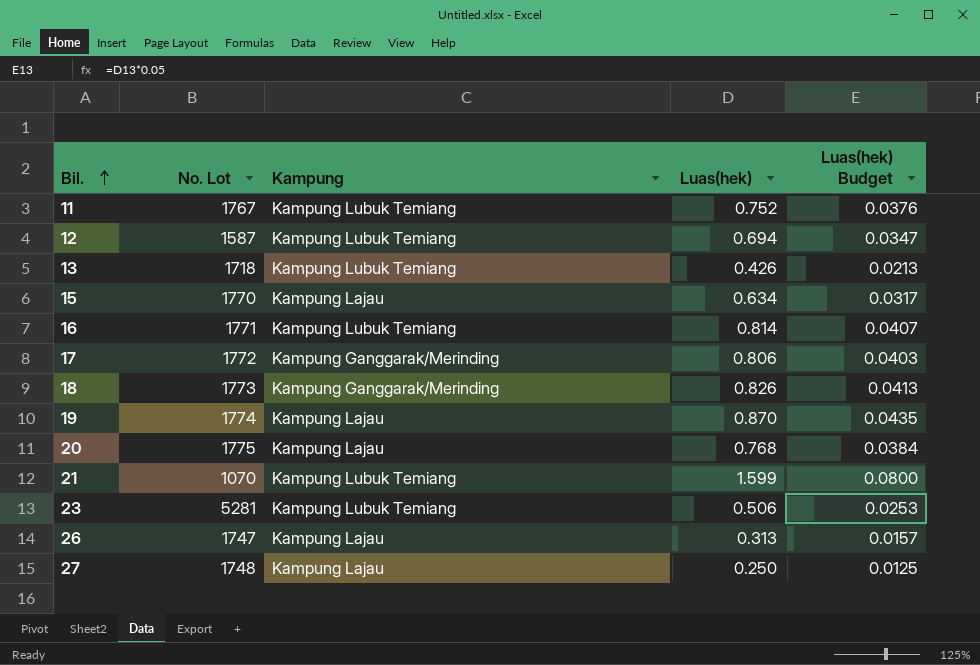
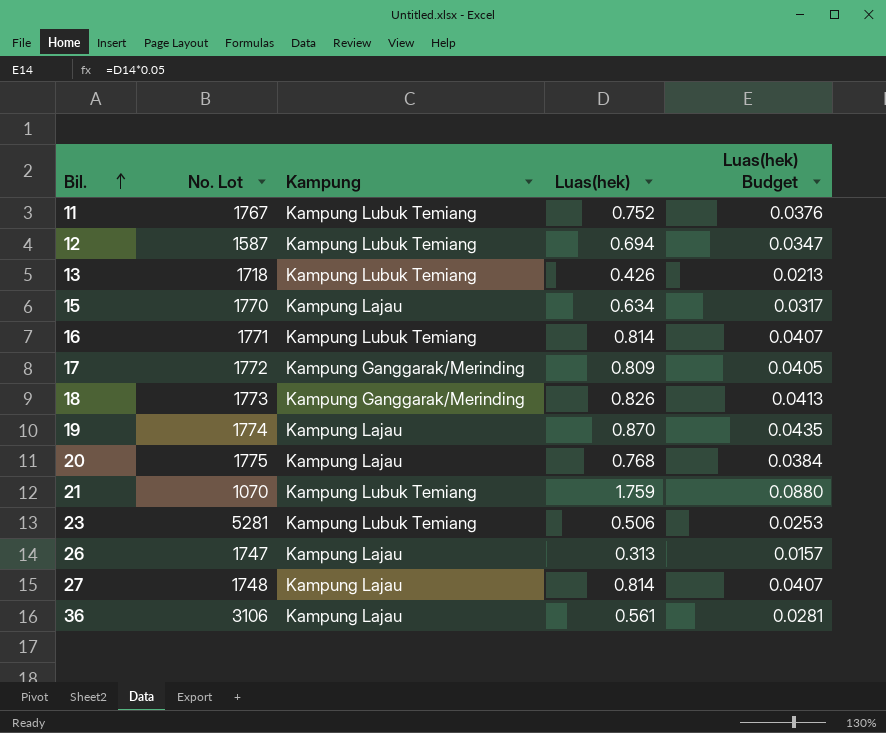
17 | Luas(hek): 0.806 -> 0.809
17 | Luas(hek) Budget: 0.0403 -> 0.0405
21 | Luas(hek): 1.599 -> 1.759
21 | Luas(hek) Budget: 0.0800 -> 0.0880
27 | Luas(hek): 0.250 -> 0.814
27 | Luas(hek) Budget: 0.0125 -> 0.0407
row 36: none -> 3106 | Kampung Lajau | 0.561 | 0.0281

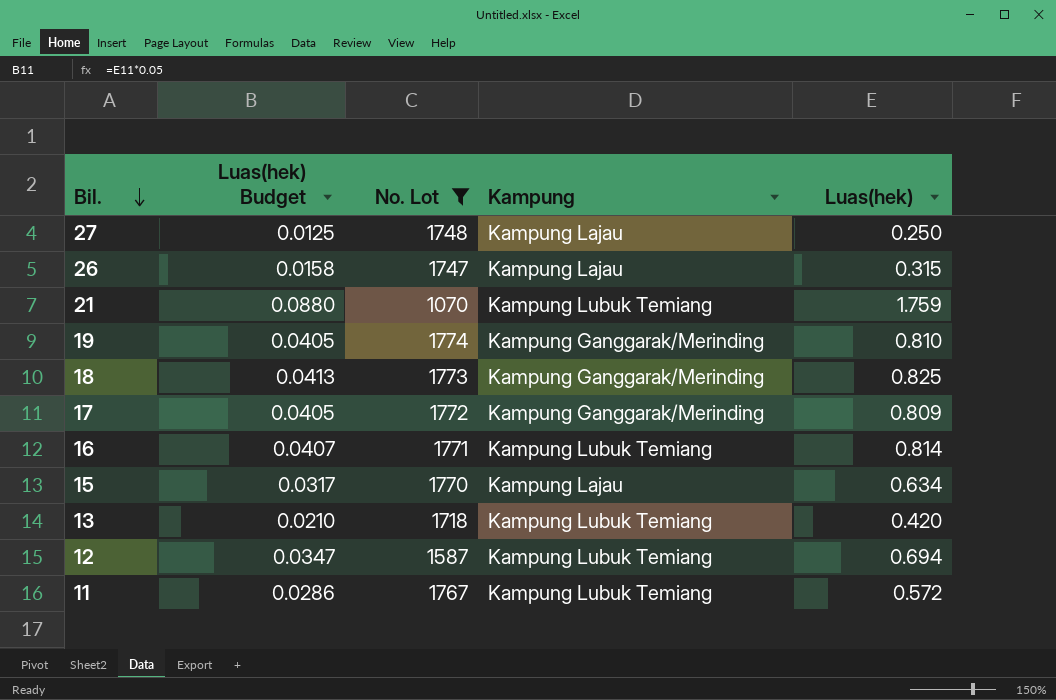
filter: none -> No. Lot <= 1774
row order: Bil. ascending -> Bil. descending
column Luas(hek) Budget | position: 5 -> 2
27 | Luas(hek) Budget: 0.0407 -> 0.0125
27 | Luas(hek): 0.814 -> 0.250
26 | Luas(hek) Budget: 0.0157 -> 0.0158
26 | Luas(hek): 0.313 -> 0.315
19 | Luas(hek) Budget: 0.0435 -> 0.0405
19 | Kampung: Kampung Lajau -> Kampung Ganggarak/Merinding
19 | Luas(hek): 0.870 -> 0.810
18 | Luas(hek): 0.826 -> 0.825
13 | Luas(hek) Budget: 0.0213 -> 0.0210
13 | Luas(hek): 0.426 -> 0.420
11 | Luas(hek) Budget: 0.0376 -> 0.0286
11 | Luas(hek): 0.752 -> 0.572

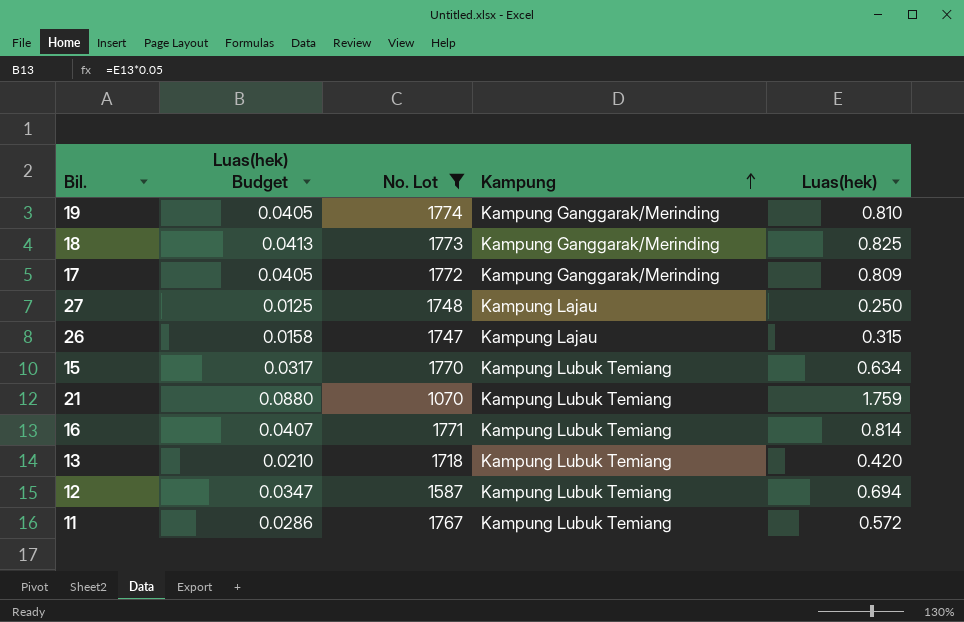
row order: Bil. descending -> Kampung ascending
15 | Kampung: Kampung Lajau -> Kampung Lubuk Temiang

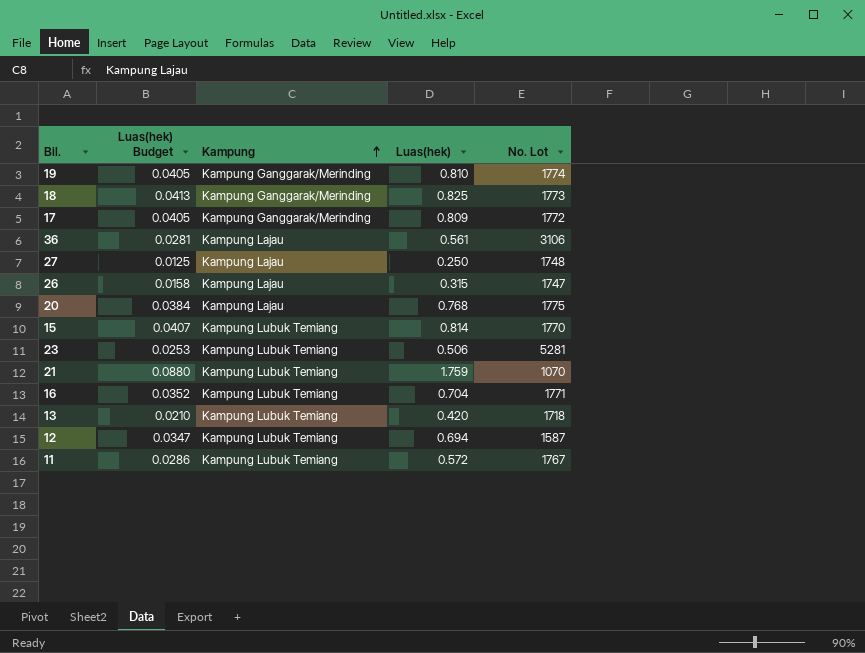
filter: No. Lot <= 1774 -> none
column No. Lot | position: 3 -> 5
15 | Luas(hek) Budget: 0.0317 -> 0.0407
15 | Luas(hek): 0.634 -> 0.814
16 | Luas(hek) Budget: 0.0407 -> 0.0352
16 | Luas(hek): 0.814 -> 0.704

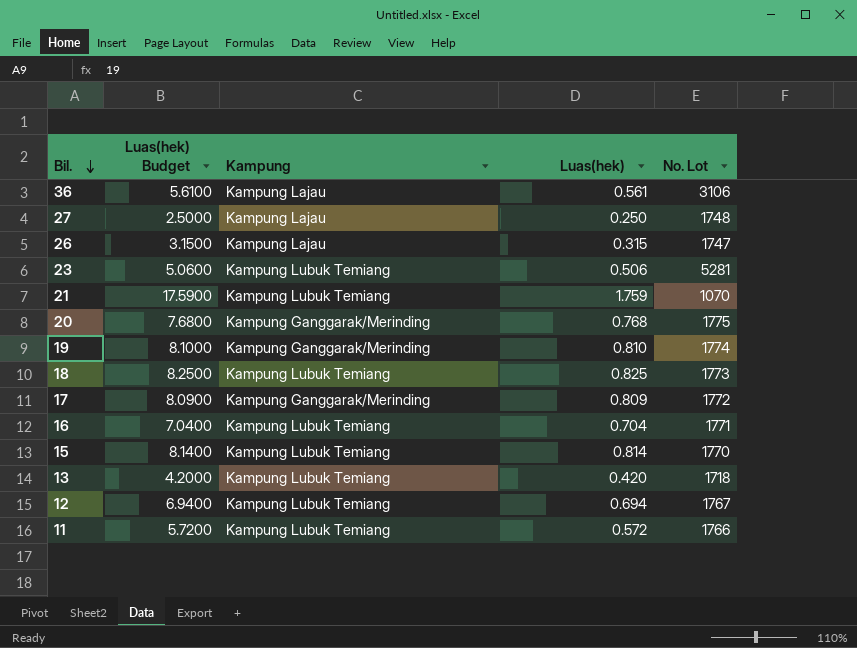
row order: Kampung ascending -> Bil. descending
column Luas(hek) Budget | formula: [Luas(hek)] * 0.05 -> [Luas(hek)] * 10
20 | Kampung: Kampung Lajau -> Kampung Ganggarak/Merinding
18 | Kampung: Kampung Ganggarak/Merinding -> Kampung Lubuk Temiang
12 | No. Lot: 1587 -> 1767
11 | No. Lot: 1767 -> 1766

